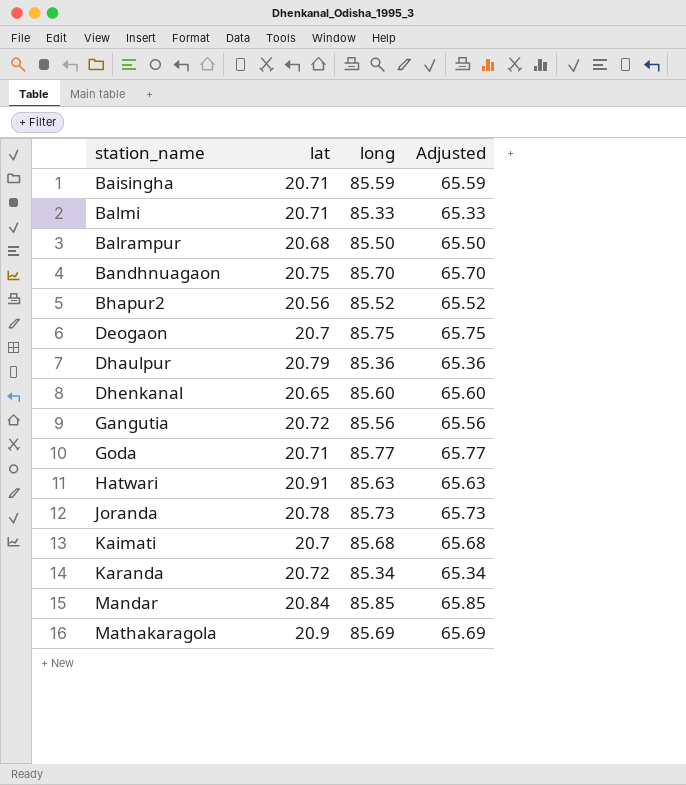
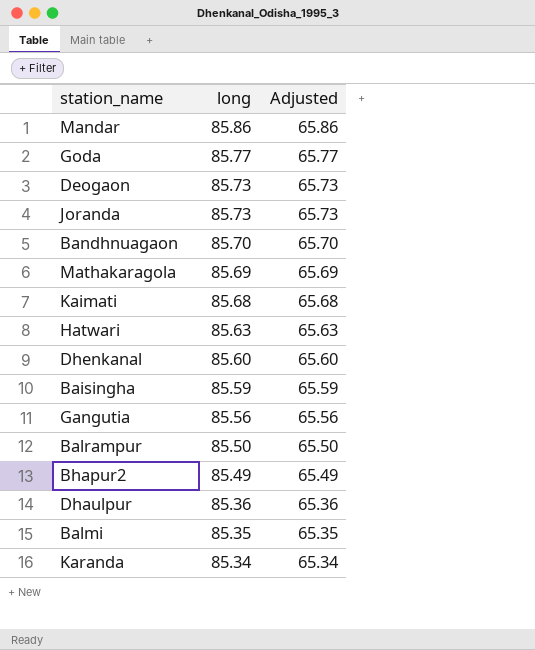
row order: station_name ascending -> long descending
column lat | position: 2 -> none
Mandar | long: 85.85 -> 85.86
Mandar | Adjusted: 65.85 -> 65.86
Deogaon | long: 85.75 -> 85.73
Deogaon | Adjusted: 65.75 -> 65.73
Bhapur2 | long: 85.52 -> 85.49
Bhapur2 | Adjusted: 65.52 -> 65.49
Balmi | long: 85.33 -> 85.35
Balmi | Adjusted: 65.33 -> 65.35

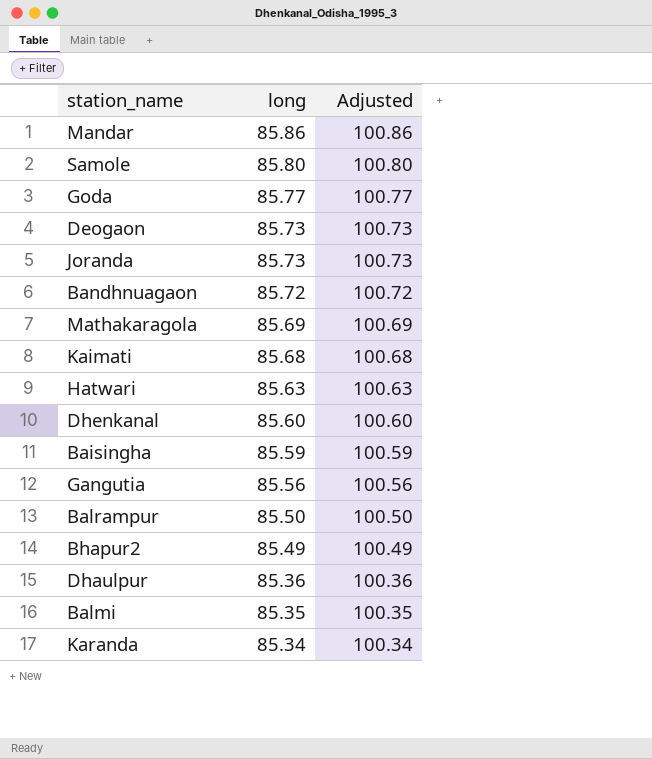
column Adjusted | formula: [long] - 20 -> [long] + 15
row Samole: none -> 85.80 | 100.80
Bandhnuagaon | long: 85.70 -> 85.72

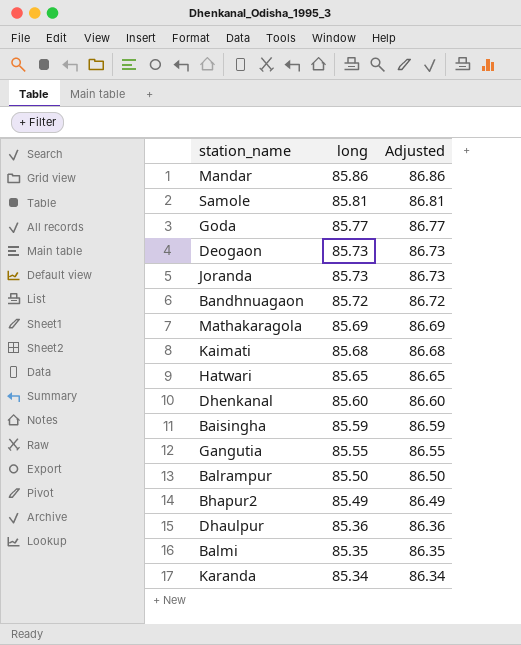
column Adjusted | formula: [long] + 15 -> [long] + 1
Samole | long: 85.80 -> 85.81
Hatwari | long: 85.63 -> 85.65
Gangutia | long: 85.56 -> 85.55

